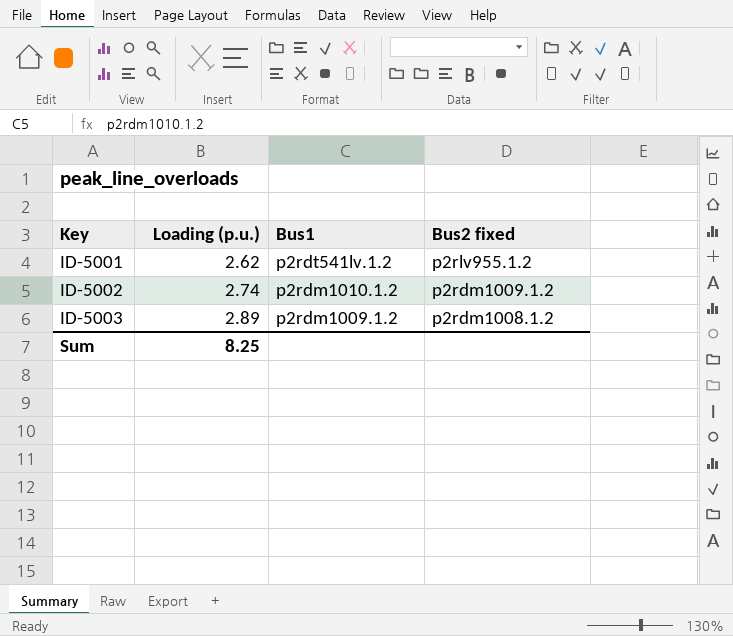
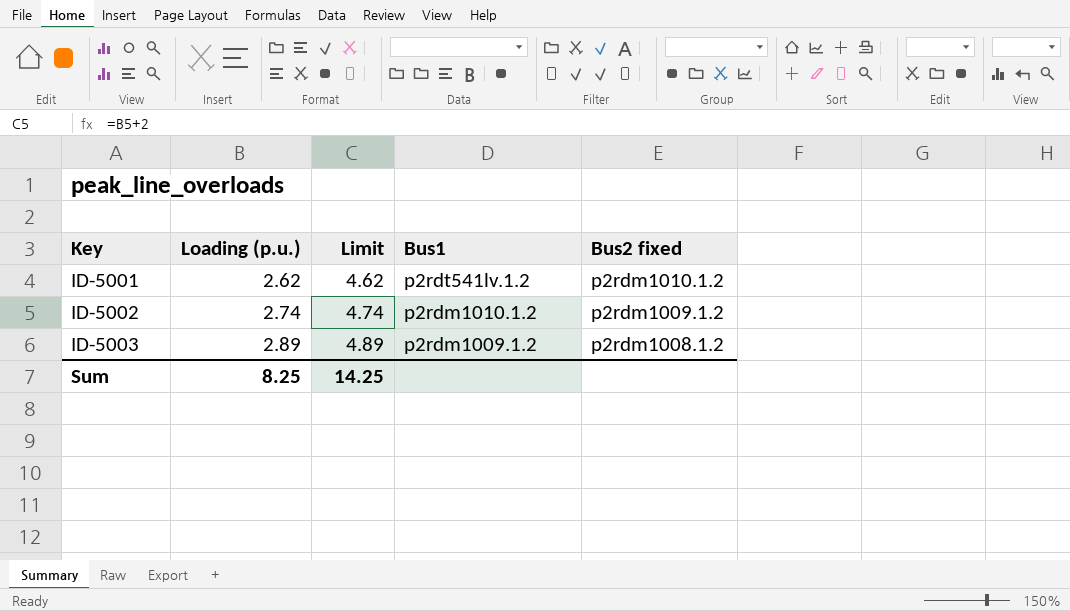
column Limit | formula: none -> [Loading (p.u.)] + 2
ID-5001 | Bus2 fixed: p2rlv955.1.2 -> p2rdm1010.1.2

